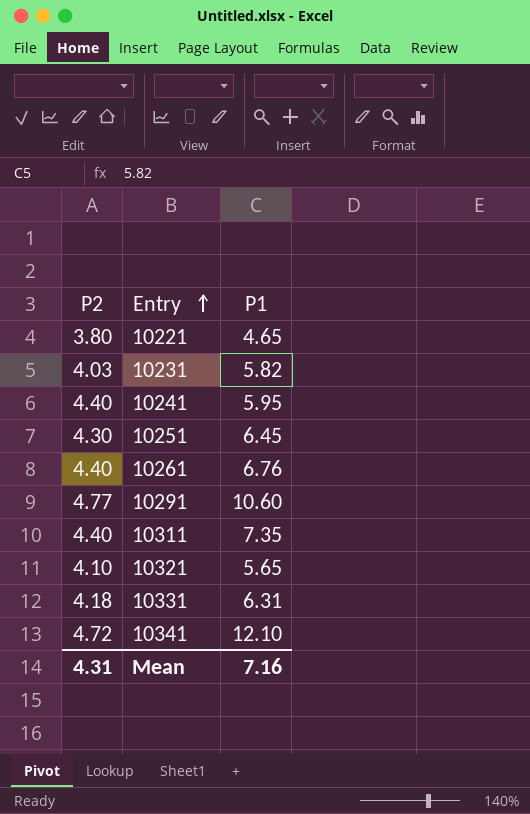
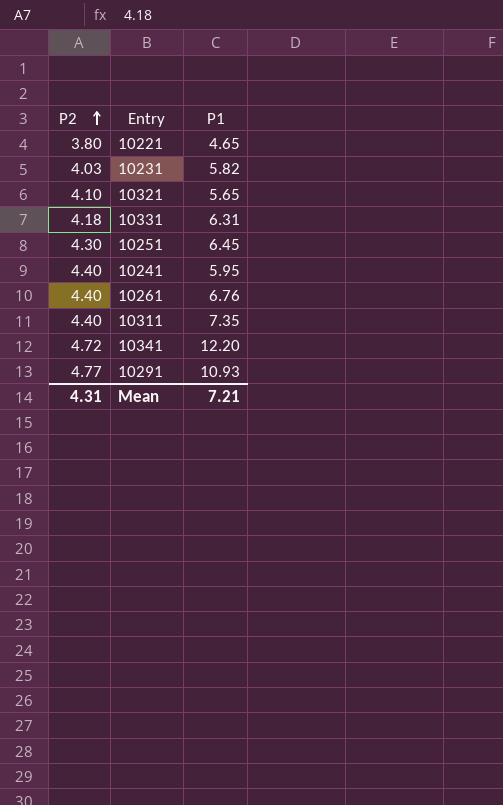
row order: Entry ascending -> P2 ascending
10341 | P1: 12.10 -> 12.20
10291 | P1: 10.60 -> 10.93
Mean | P1: 7.16 -> 7.21

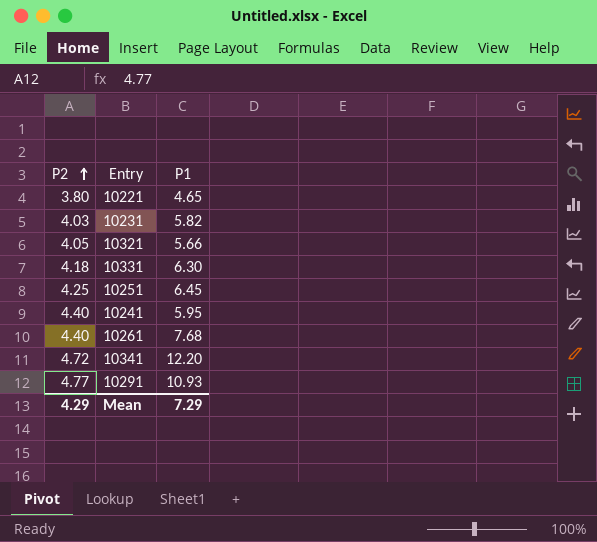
row 10311: 4.40 | 7.35 -> none
10321 | P2: 4.10 -> 4.05
10321 | P1: 5.65 -> 5.66
10331 | P1: 6.31 -> 6.30
10251 | P2: 4.30 -> 4.25
10261 | P1: 6.76 -> 7.68
Mean | P2: 4.31 -> 4.29
Mean | P1: 7.21 -> 7.29

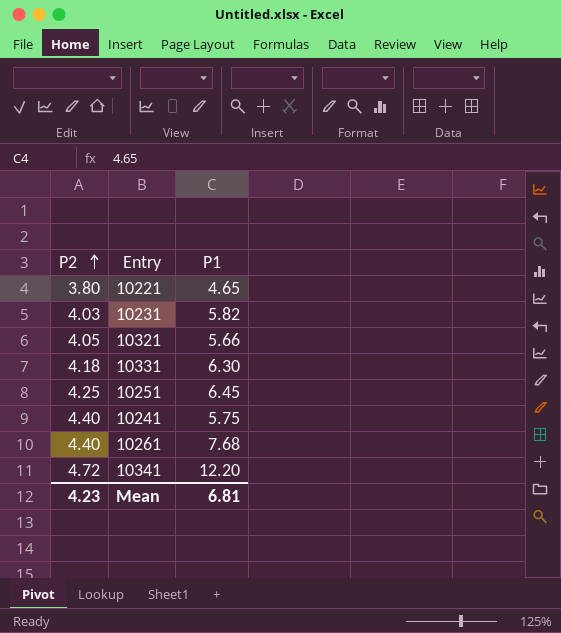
row 10291: 4.77 | 10.93 -> none
10241 | P1: 5.95 -> 5.75
Mean | P2: 4.29 -> 4.23
Mean | P1: 7.29 -> 6.81

